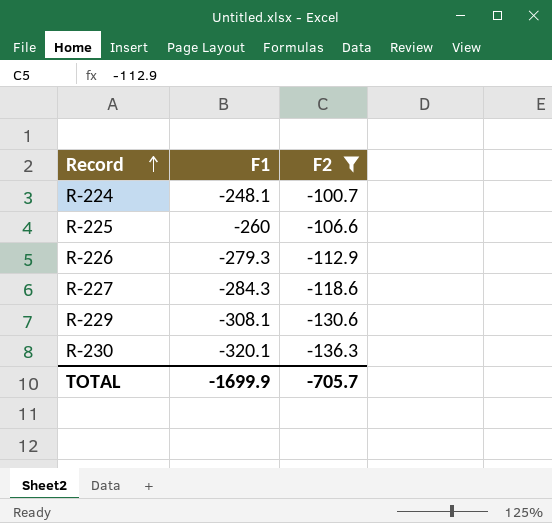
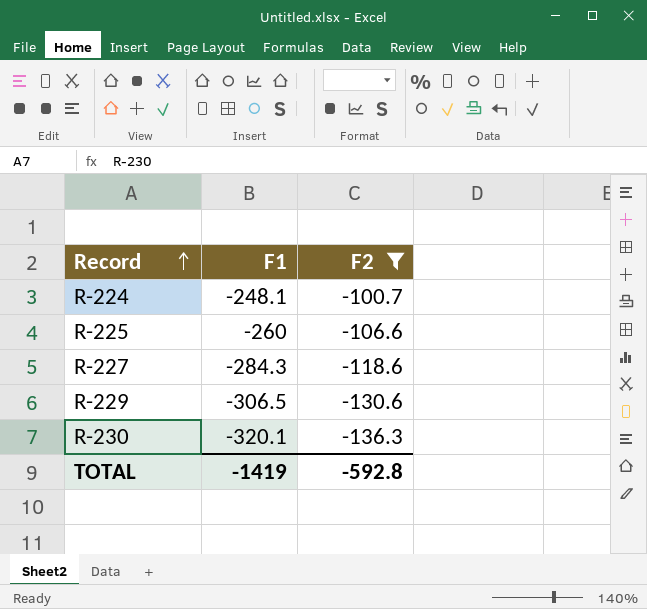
row R-226: -279.3 | -112.9 -> none
R-229 | F1: -308.1 -> -306.5
TOTAL | F1: -1699.9 -> -1419
TOTAL | F2: -705.7 -> -592.8

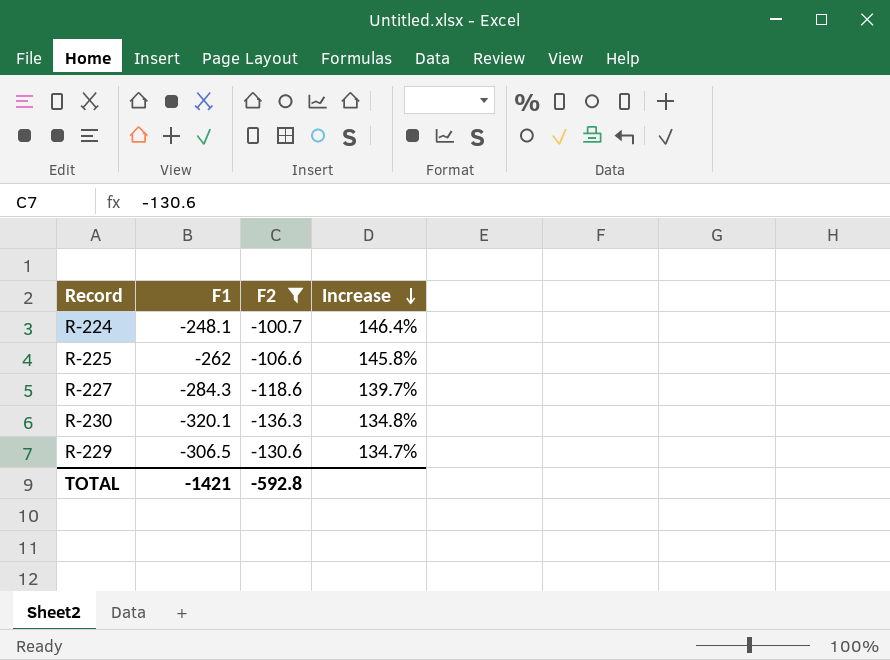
row order: Record ascending -> Increase descending
column Increase | formula: none -> ([F1] - [F2]) / [F2]
R-225 | F1: -260 -> -262
TOTAL | F1: -1419 -> -1421

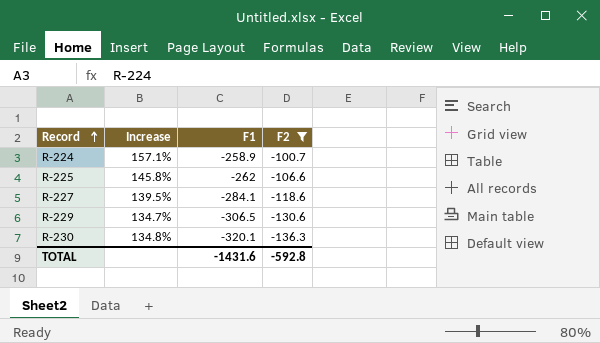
row order: Increase descending -> Record ascending
column Increase | position: 4 -> 2
R-224 | Increase: 146.4% -> 157.1%
R-224 | F1: -248.1 -> -258.9
R-227 | Increase: 139.7% -> 139.5%
R-227 | F1: -284.3 -> -284.1
TOTAL | F1: -1421 -> -1431.6

